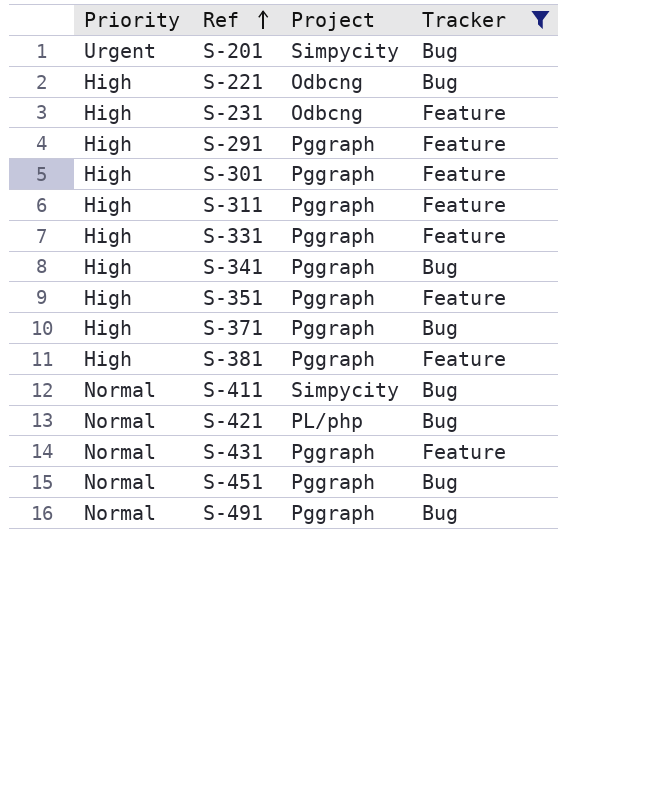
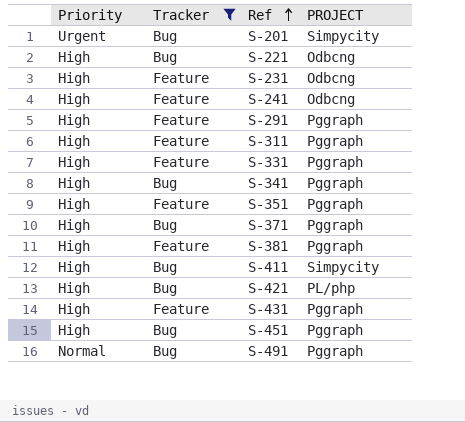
column Tracker | position: 4 -> 2
column name: Project -> PROJECT
row S-301: High | Pggraph | Feature -> none
row S-241: none -> High | Feature | Odbcng
S-411 | Priority: Normal -> High
S-421 | Priority: Normal -> High
S-431 | Priority: Normal -> High
S-451 | Priority: Normal -> High

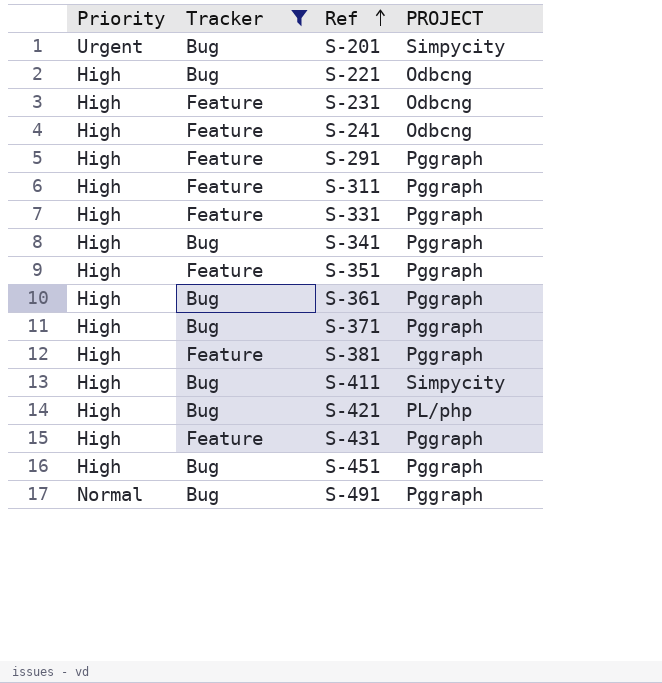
row S-361: none -> High | Bug | Pggraph

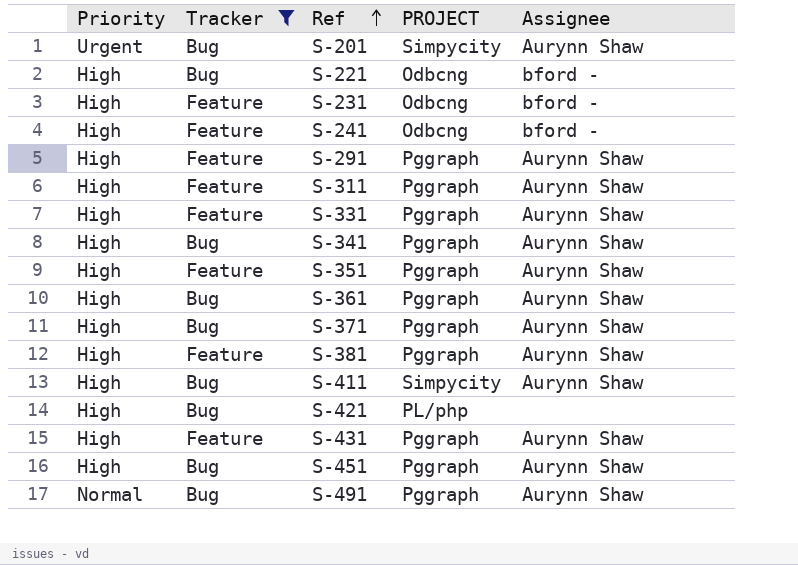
column Assignee | position: none -> 5

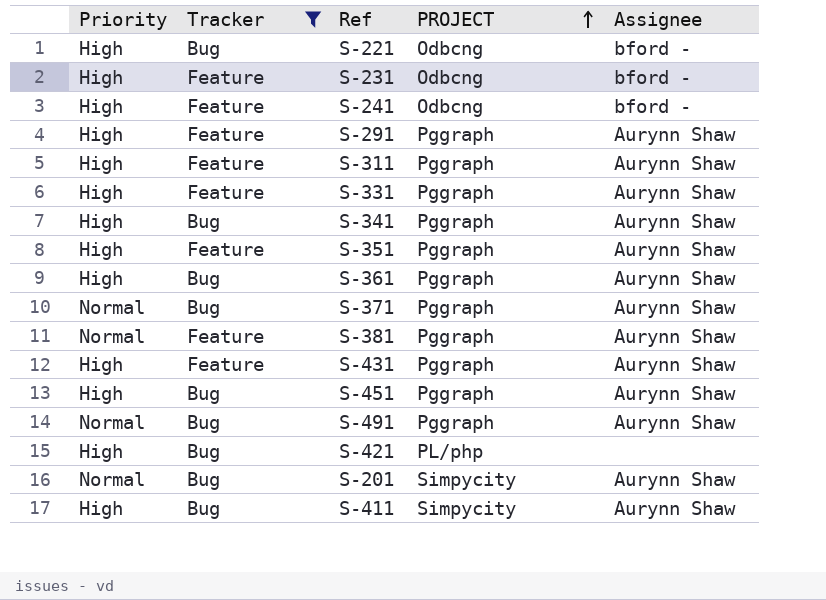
row order: Ref ascending -> PROJECT ascending
S-371 | Priority: High -> Normal
S-381 | Priority: High -> Normal
S-201 | Priority: Urgent -> Normal

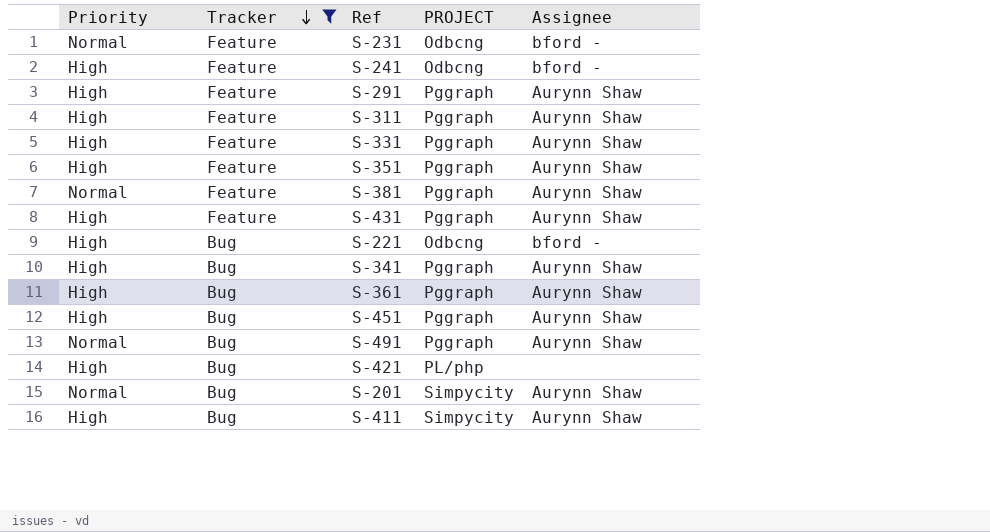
row order: PROJECT ascending -> Tracker descending
row S-371: Normal | Bug | Pggraph | Aurynn Shaw -> none
S-231 | Priority: High -> Normal

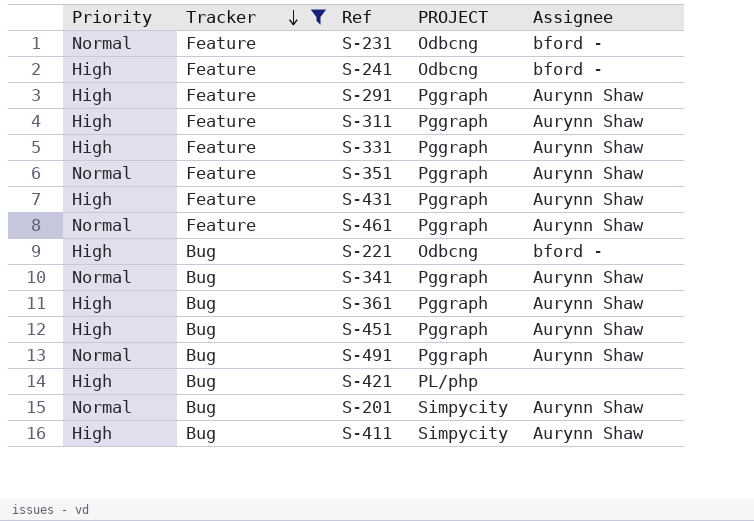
row S-381: Normal | Feature | Pggraph | Aurynn Shaw -> none
S-351 | Priority: High -> Normal
row S-461: none -> Normal | Feature | Pggraph | Aurynn Shaw
S-341 | Priority: High -> Normal

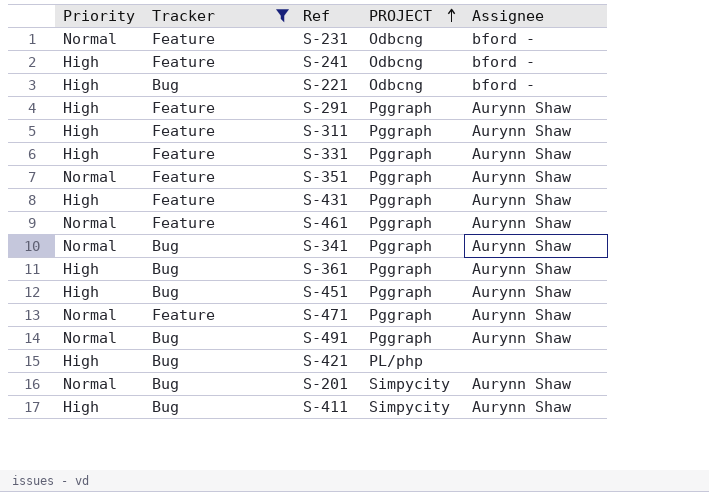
row order: Tracker descending -> PROJECT ascending
row S-471: none -> Normal | Feature | Pggraph | Aurynn Shaw

